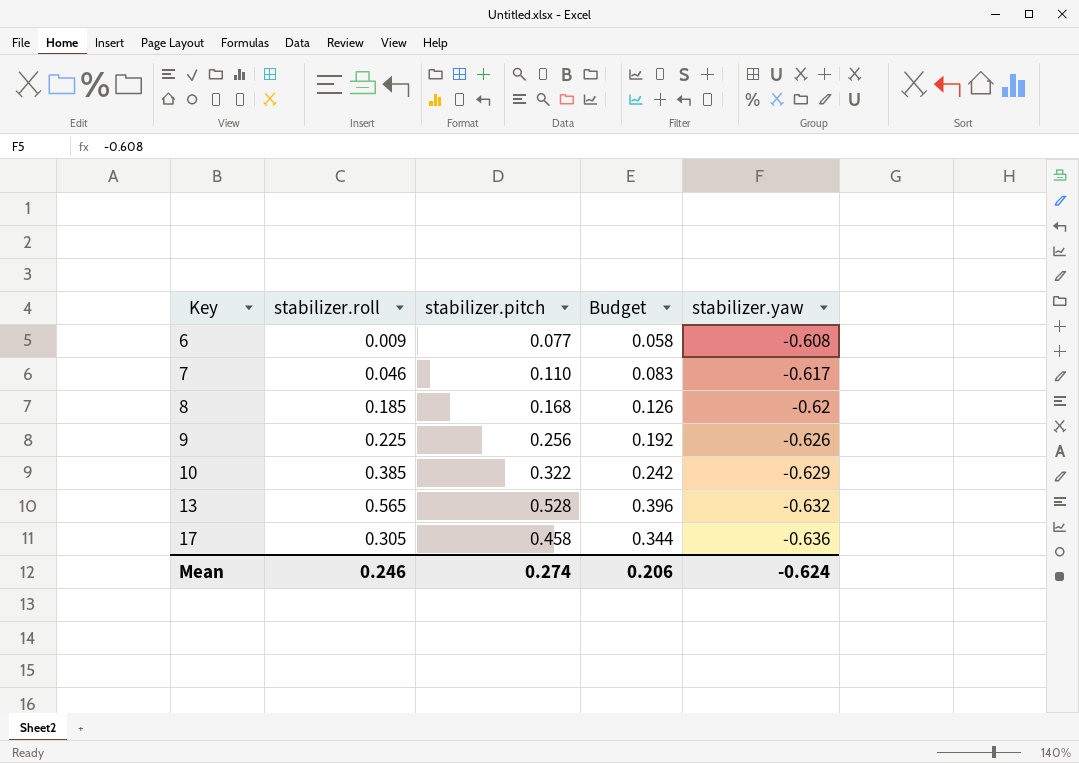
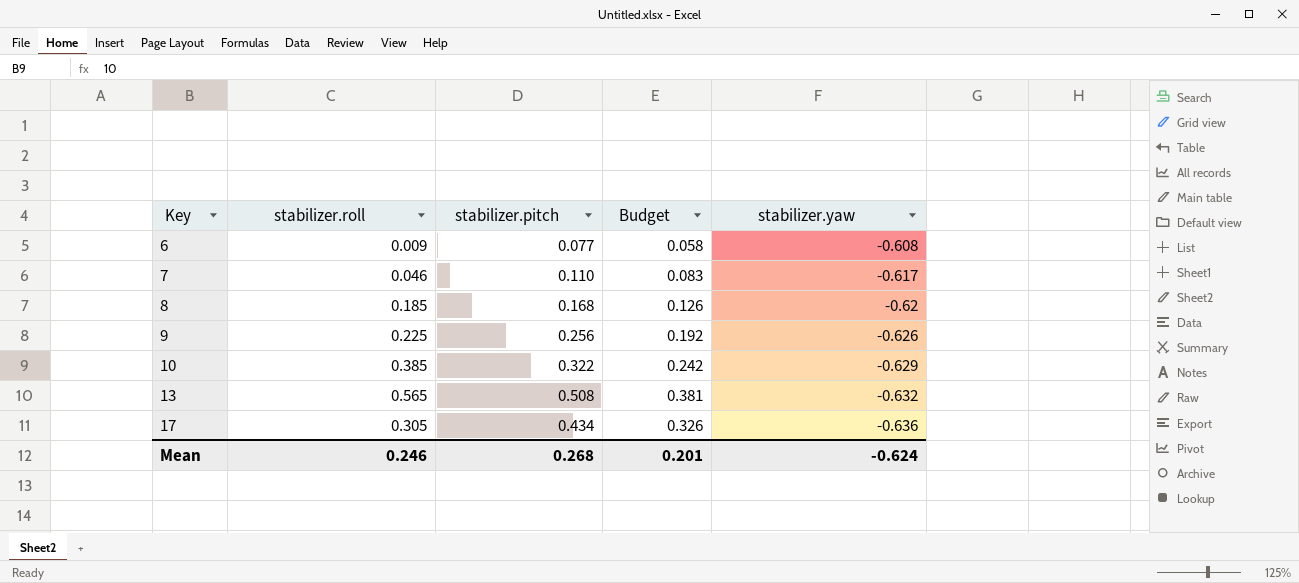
13 | stabilizer.pitch: 0.528 -> 0.508
13 | Budget: 0.396 -> 0.381
17 | stabilizer.pitch: 0.458 -> 0.434
17 | Budget: 0.344 -> 0.326
Mean | stabilizer.pitch: 0.274 -> 0.268
Mean | Budget: 0.206 -> 0.201

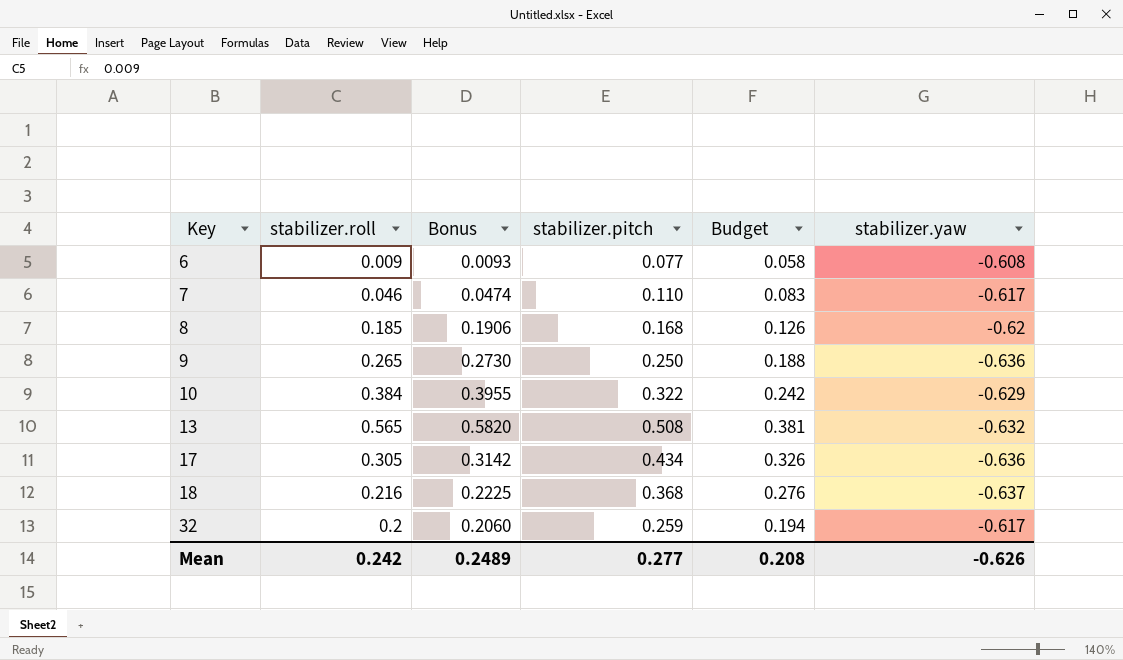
column Bonus | formula: none -> [stabilizer.roll] * 1.03
9 | stabilizer.roll: 0.225 -> 0.265
9 | stabilizer.pitch: 0.256 -> 0.250
9 | Budget: 0.192 -> 0.188
9 | stabilizer.yaw: -0.626 -> -0.636
10 | stabilizer.roll: 0.385 -> 0.384
row 18: none -> 0.216 | 0.2225 | 0.368 | 0.276 | -0.637
row 32: none -> 0.2 | 0.2060 | 0.259 | 0.194 | -0.617
Mean | stabilizer.roll: 0.246 -> 0.242
Mean | stabilizer.pitch: 0.268 -> 0.277
Mean | Budget: 0.201 -> 0.208
Mean | stabilizer.yaw: -0.624 -> -0.626

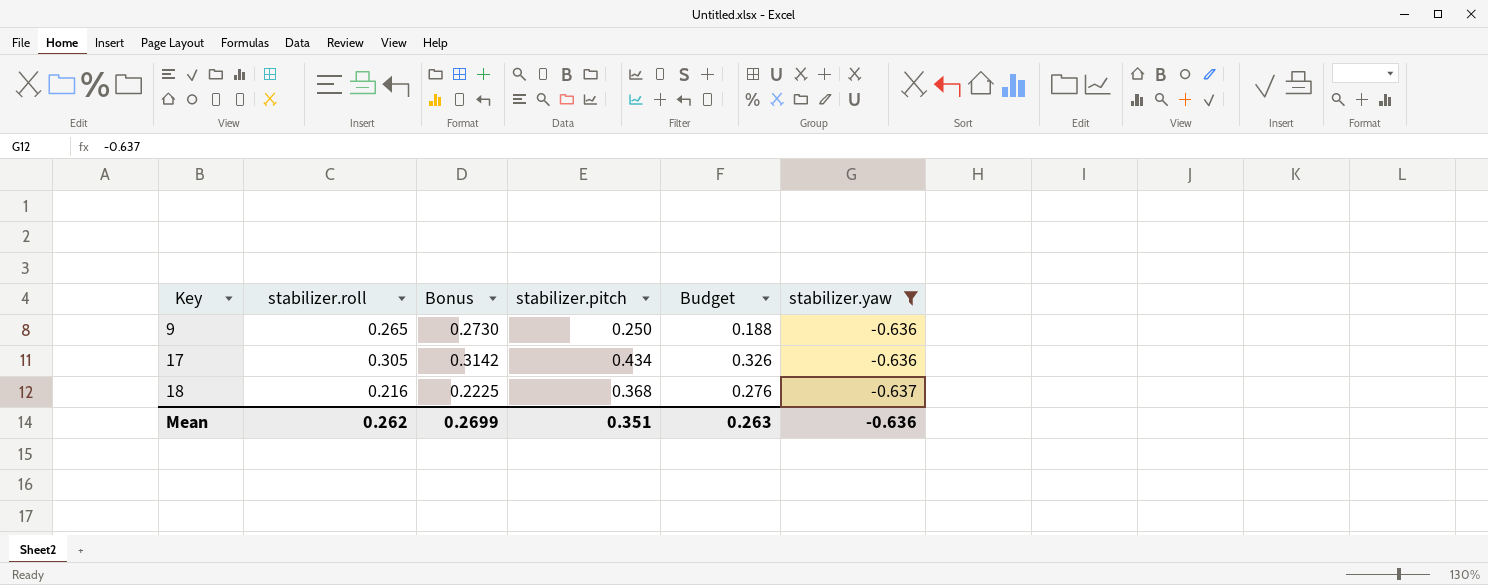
filter: none -> stabilizer.yaw <= -0.636
Mean | stabilizer.roll: 0.242 -> 0.262
Mean | Bonus: 0.2489 -> 0.2699
Mean | stabilizer.pitch: 0.277 -> 0.351
Mean | Budget: 0.208 -> 0.263
Mean | stabilizer.yaw: -0.626 -> -0.636

